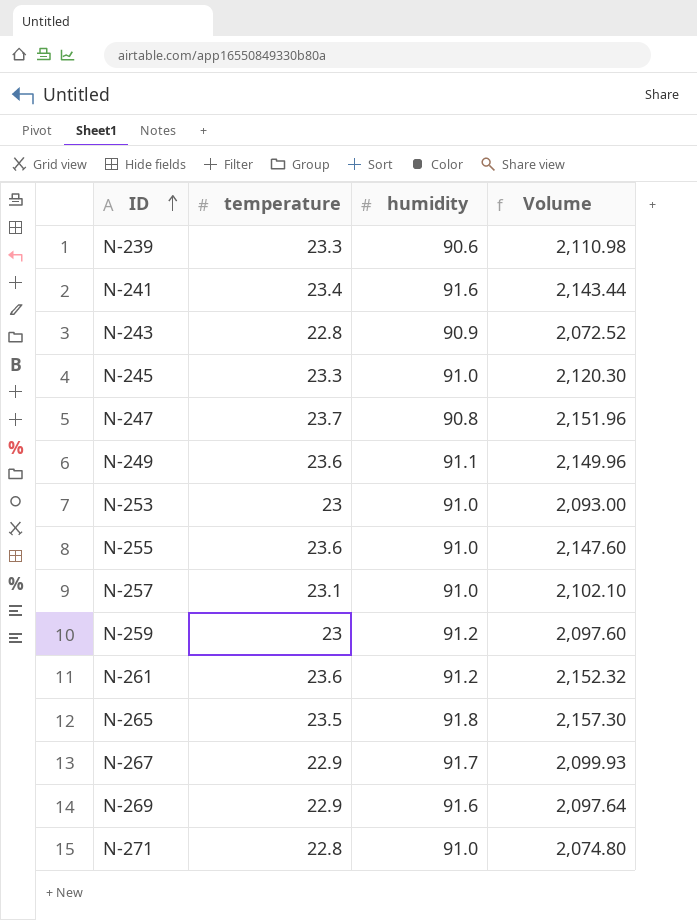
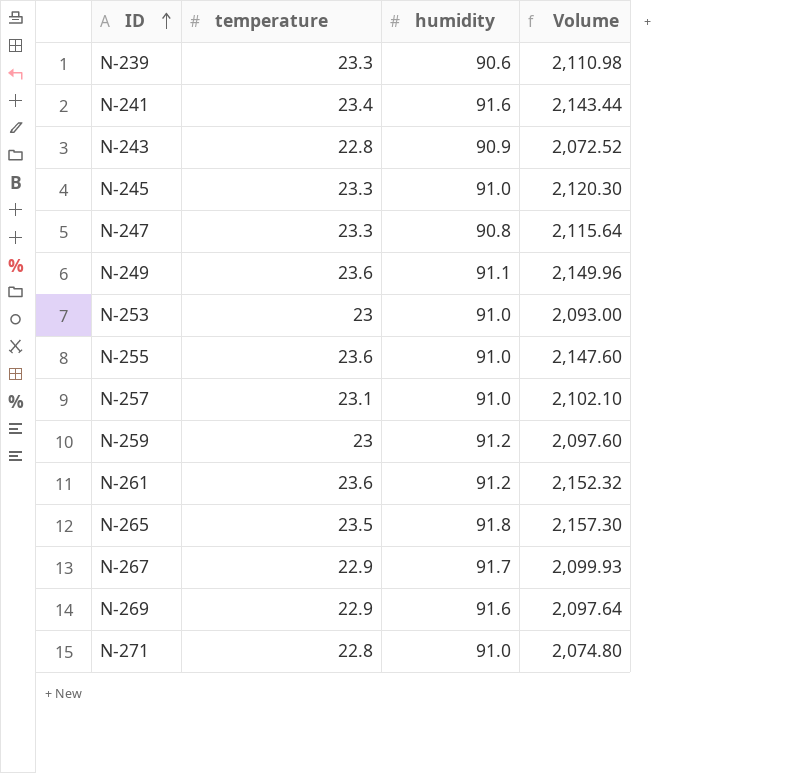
N-247 | temperature: 23.7 -> 23.3
N-247 | Volume: 2,151.96 -> 2,115.64

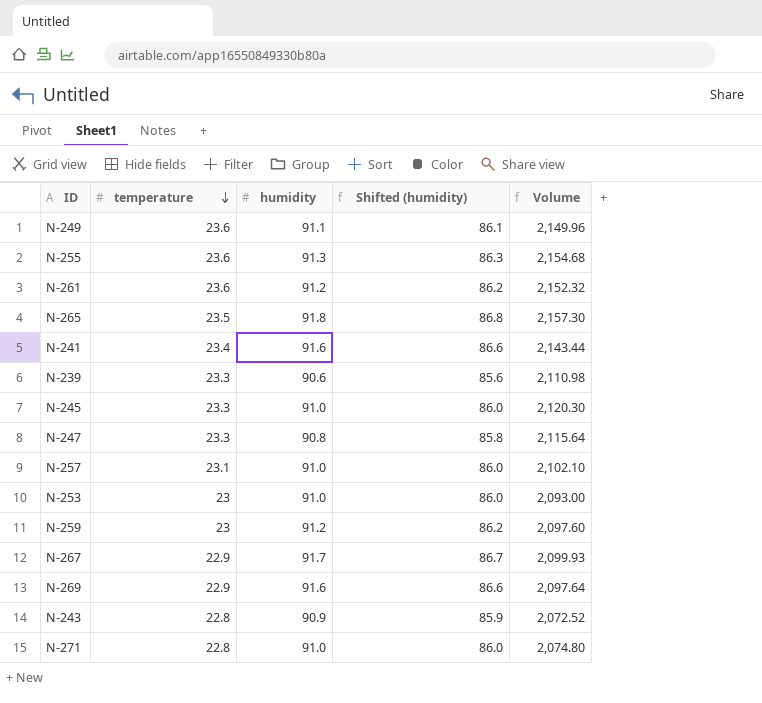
row order: ID ascending -> temperature descending
column Shifted (humidity) | formula: none -> [humidity] - 5
N-255 | humidity: 91.0 -> 91.3
N-255 | Volume: 2,147.60 -> 2,154.68

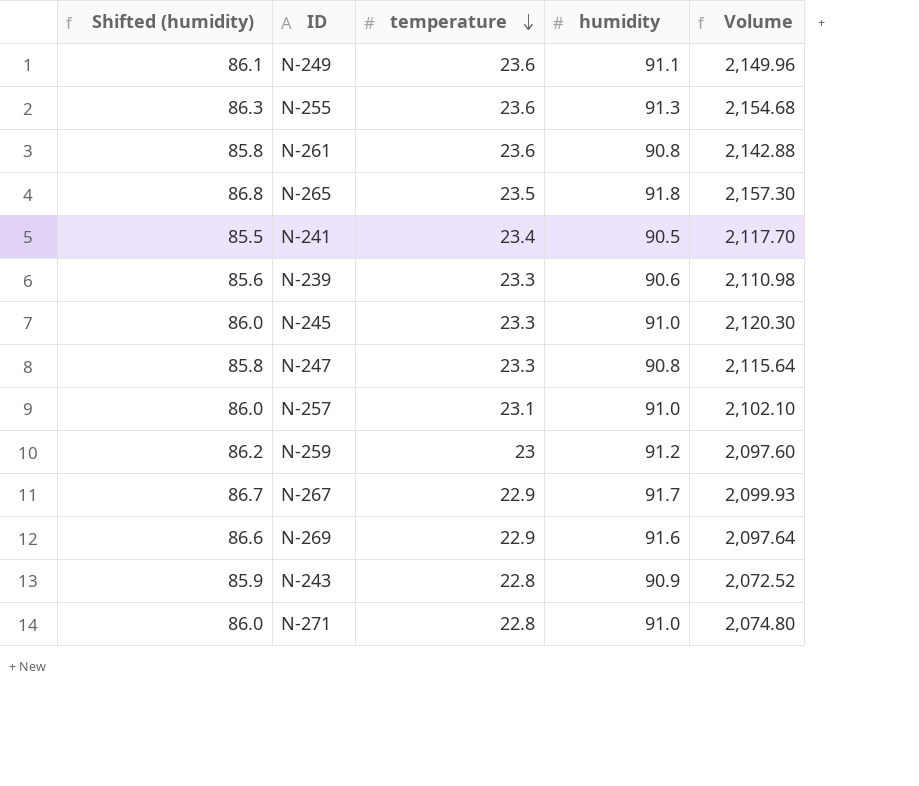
column Shifted (humidity) | position: 4 -> 1
row N-253: 23 | 91.0 | 86.0 | 2,093.00 -> none
N-261 | Shifted (humidity): 86.2 -> 85.8
N-261 | humidity: 91.2 -> 90.8
N-261 | Volume: 2,152.32 -> 2,142.88
N-241 | Shifted (humidity): 86.6 -> 85.5
N-241 | humidity: 91.6 -> 90.5
N-241 | Volume: 2,143.44 -> 2,117.70

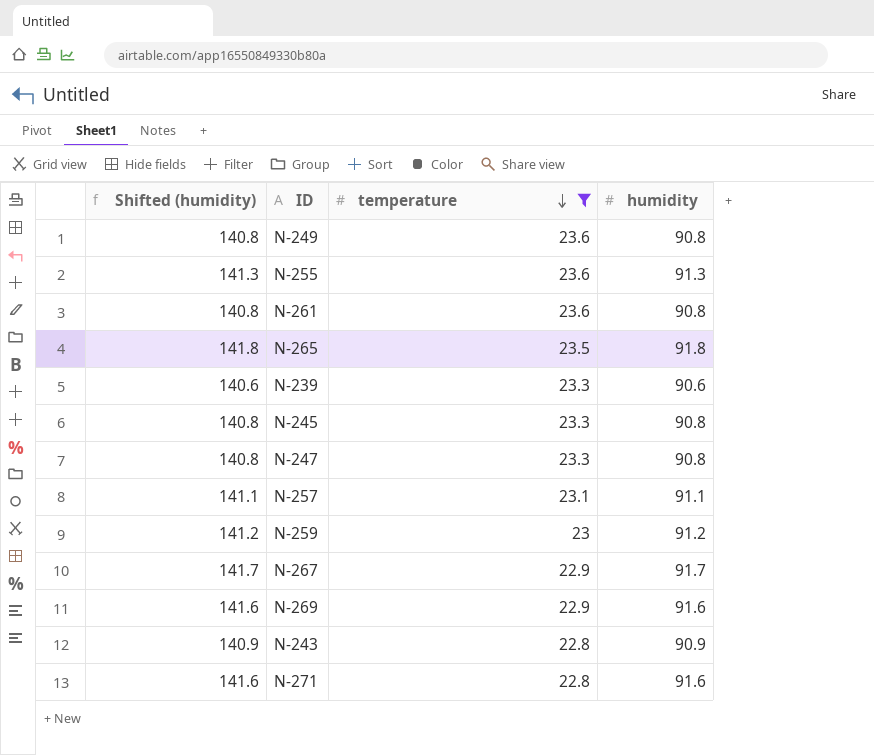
filter: none -> temperature != 23.4
column Volume | formula: [temperature] * [humidity] -> none
column Shifted (humidity) | formula: [humidity] - 5 -> [humidity] + 50
N-249 | humidity: 91.1 -> 90.8
N-245 | humidity: 91.0 -> 90.8
N-257 | humidity: 91.0 -> 91.1
N-271 | humidity: 91.0 -> 91.6

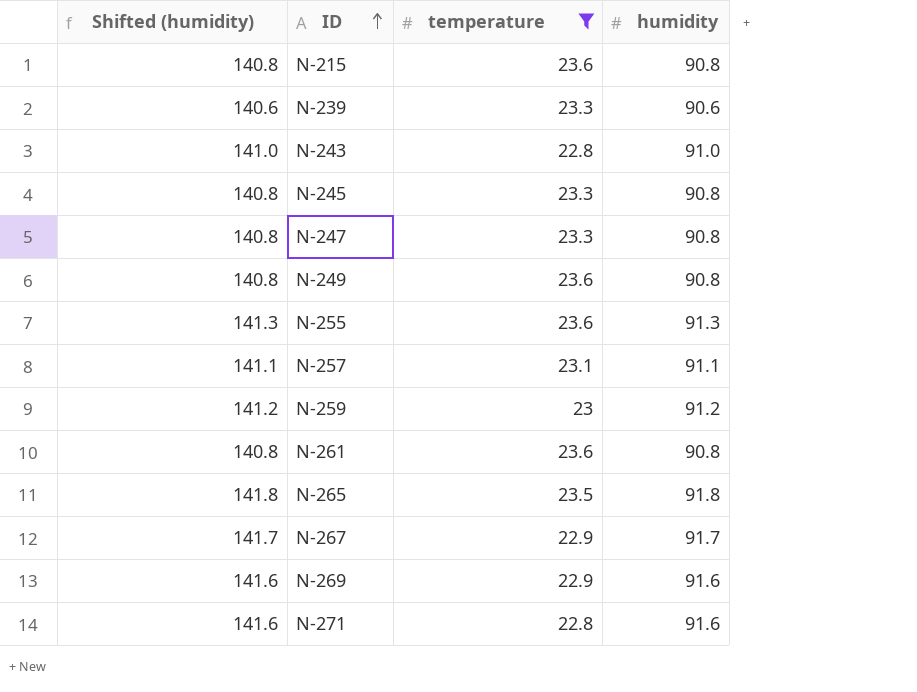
row order: temperature descending -> ID ascending
row N-215: none -> 140.8 | 23.6 | 90.8
N-243 | Shifted (humidity): 140.9 -> 141.0
N-243 | humidity: 90.9 -> 91.0

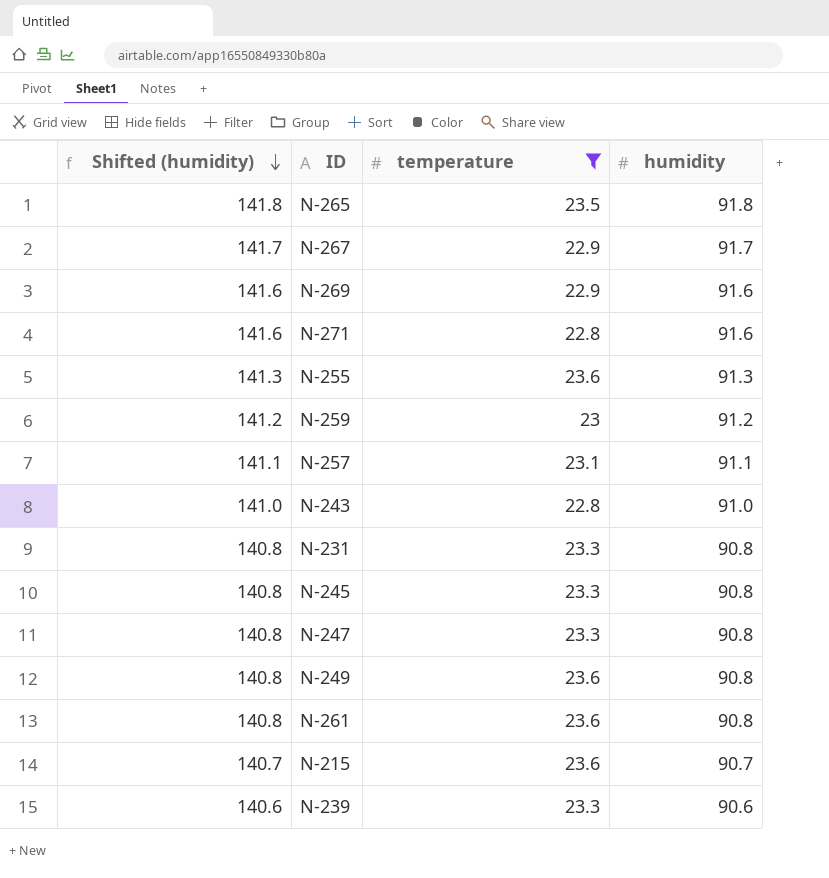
row order: ID ascending -> Shifted (humidity) descending
row N-231: none -> 140.8 | 23.3 | 90.8
N-215 | Shifted (humidity): 140.8 -> 140.7
N-215 | humidity: 90.8 -> 90.7

